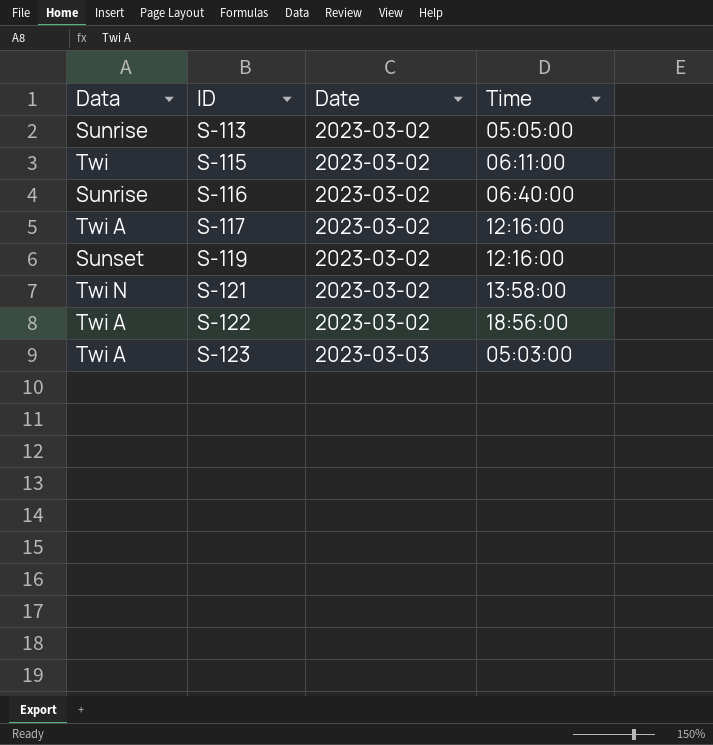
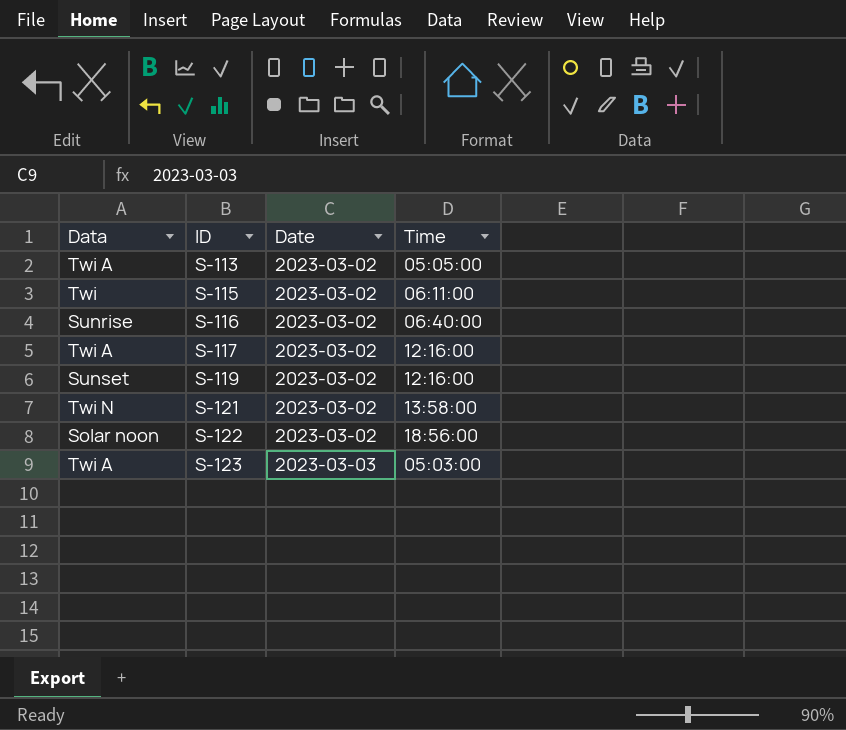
S-113 | Data: Sunrise -> Twi A
S-122 | Data: Twi A -> Solar noon

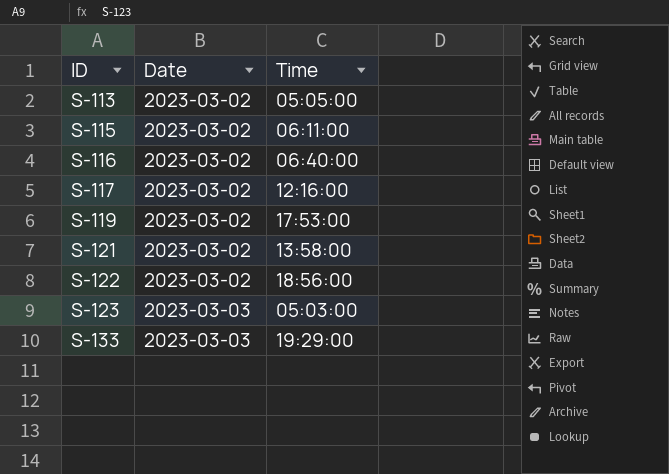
column Data | position: 1 -> none
S-119 | Time: 12:16:00 -> 17:53:00
row S-133: none -> 2023-03-03 | 19:29:00

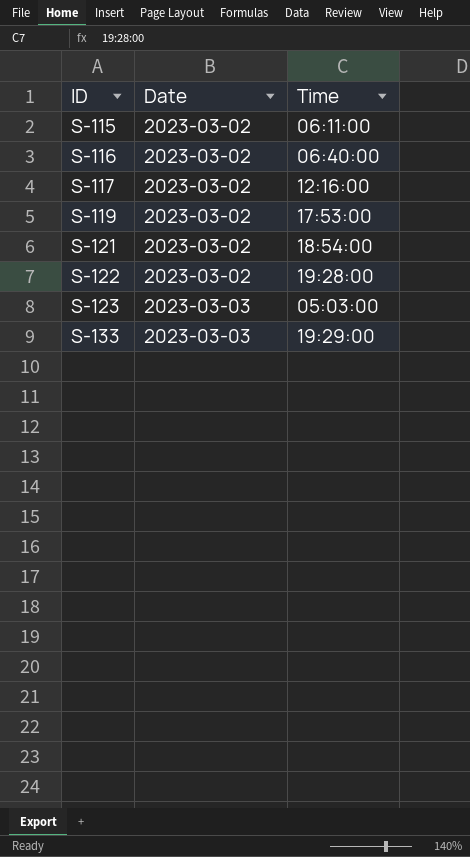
row S-113: 2023-03-02 | 05:05:00 -> none
S-121 | Time: 13:58:00 -> 18:54:00
S-122 | Time: 18:56:00 -> 19:28:00

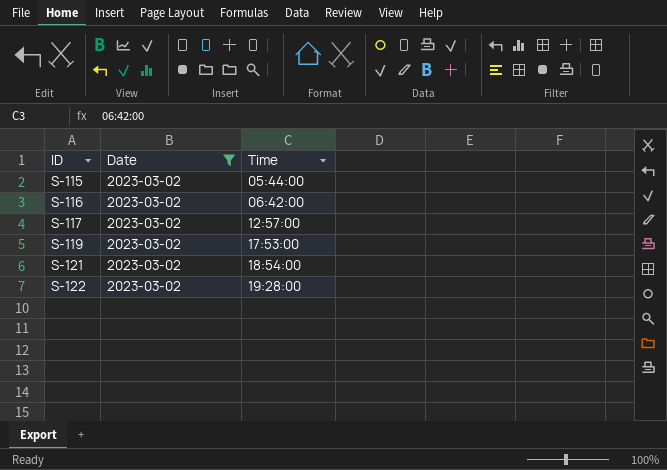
filter: none -> Date = 2023-03-02
S-115 | Time: 06:11:00 -> 05:44:00
S-116 | Time: 06:40:00 -> 06:42:00
S-117 | Time: 12:16:00 -> 12:57:00

